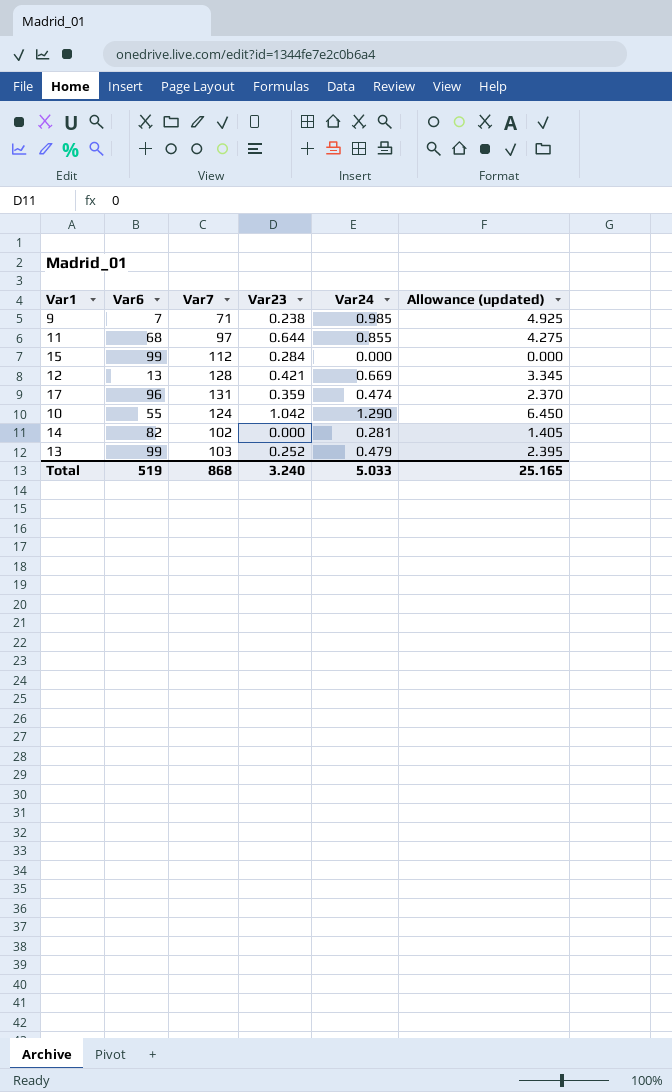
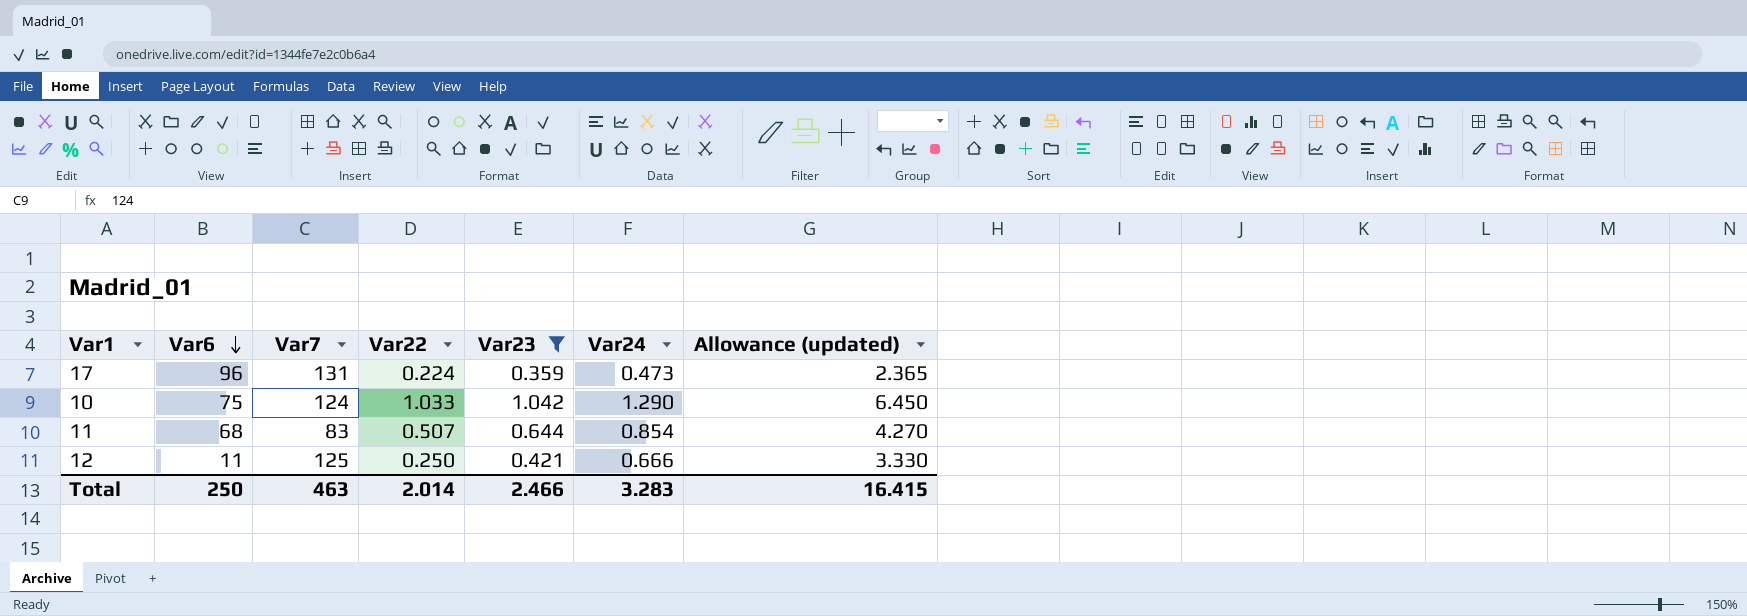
filter: none -> Var23 >= 0.359
row order: none -> Var6 descending
column Var22 | position: none -> 4
17 | Var24: 0.474 -> 0.473
17 | Allowance (updated): 2.370 -> 2.365
10 | Var6: 55 -> 75
11 | Var7: 97 -> 83
11 | Var24: 0.855 -> 0.854
11 | Allowance (updated): 4.275 -> 4.270
12 | Var6: 13 -> 11
12 | Var7: 128 -> 125
12 | Var24: 0.669 -> 0.666
12 | Allowance (updated): 3.345 -> 3.330
Total | Var6: 519 -> 250
Total | Var7: 868 -> 463
Total | Var23: 3.240 -> 2.466
Total | Var24: 5.033 -> 3.283
Total | Allowance (updated): 25.165 -> 16.415

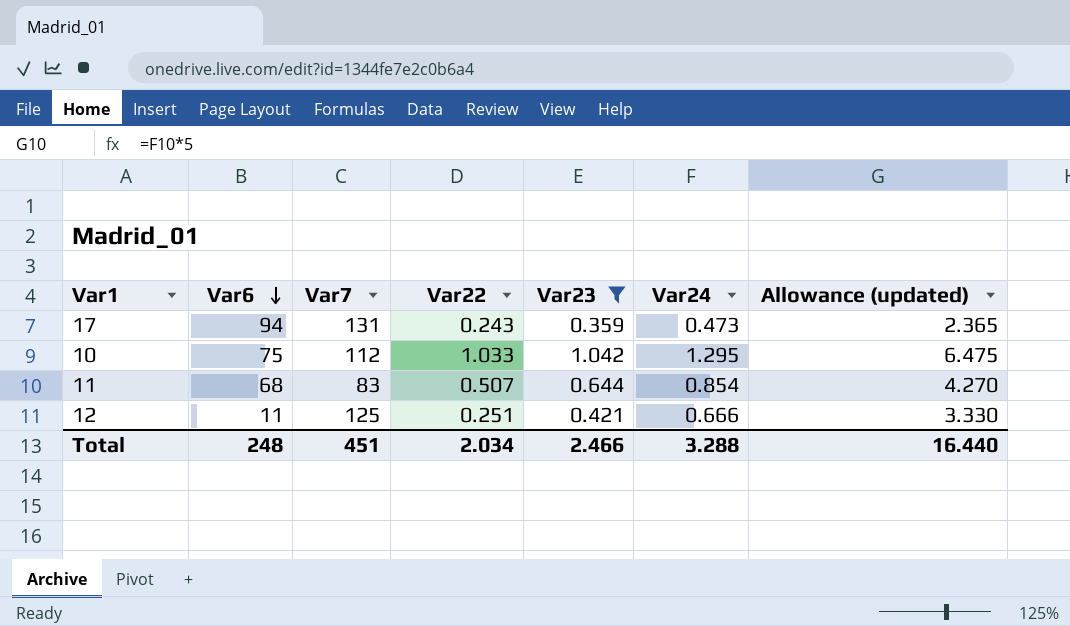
17 | Var6: 96 -> 94
17 | Var22: 0.224 -> 0.243
10 | Var7: 124 -> 112
10 | Var24: 1.290 -> 1.295
10 | Allowance (updated): 6.450 -> 6.475
12 | Var22: 0.250 -> 0.251
Total | Var6: 250 -> 248
Total | Var7: 463 -> 451
Total | Var22: 2.014 -> 2.034
Total | Var24: 3.283 -> 3.288
Total | Allowance (updated): 16.415 -> 16.440

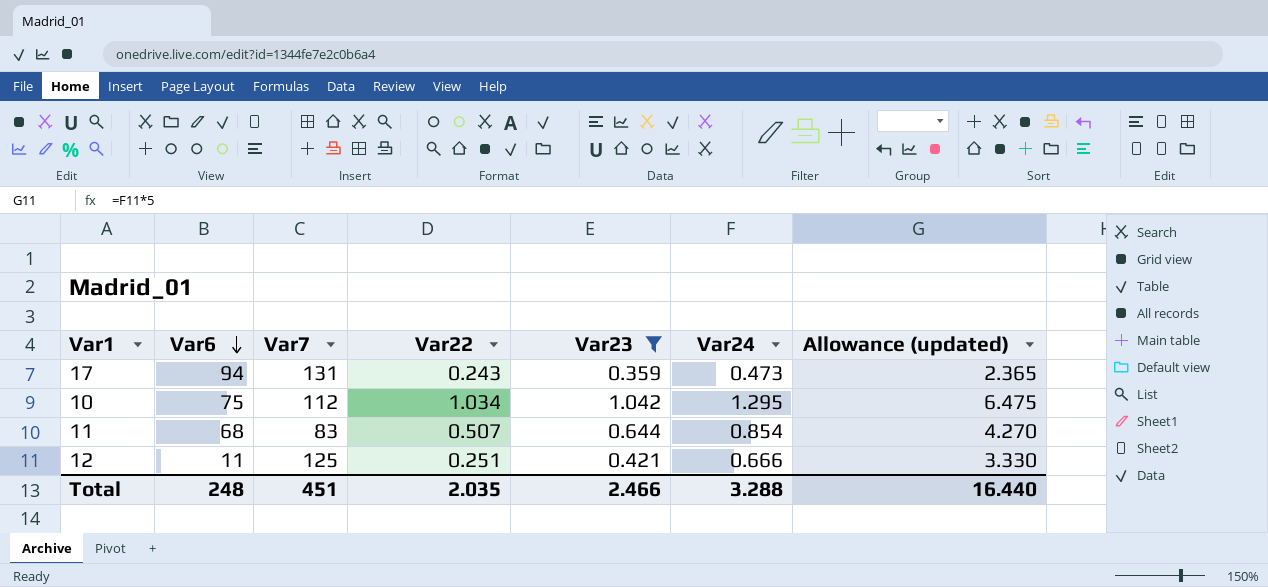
10 | Var22: 1.033 -> 1.034
Total | Var22: 2.034 -> 2.035

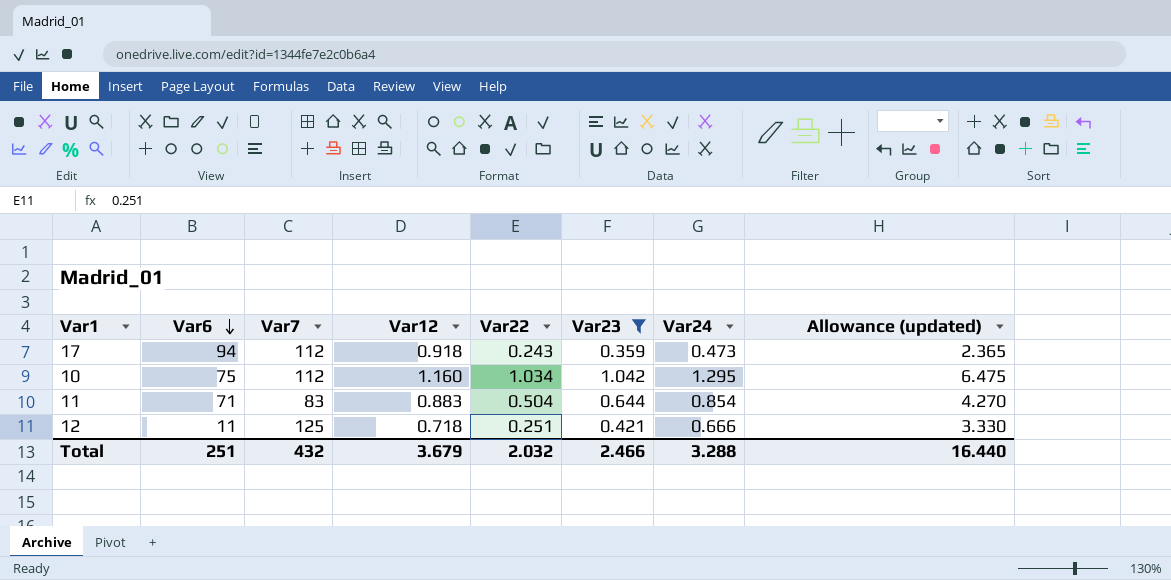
column Var12 | position: none -> 4
17 | Var7: 131 -> 112
11 | Var6: 68 -> 71
11 | Var22: 0.507 -> 0.504
Total | Var6: 248 -> 251
Total | Var7: 451 -> 432
Total | Var22: 2.035 -> 2.032

